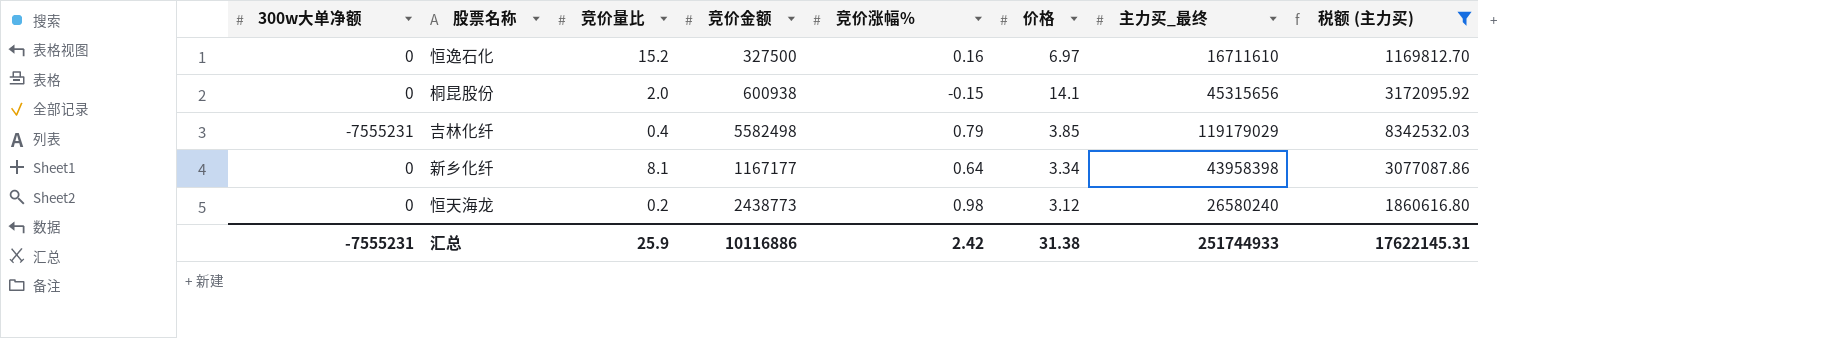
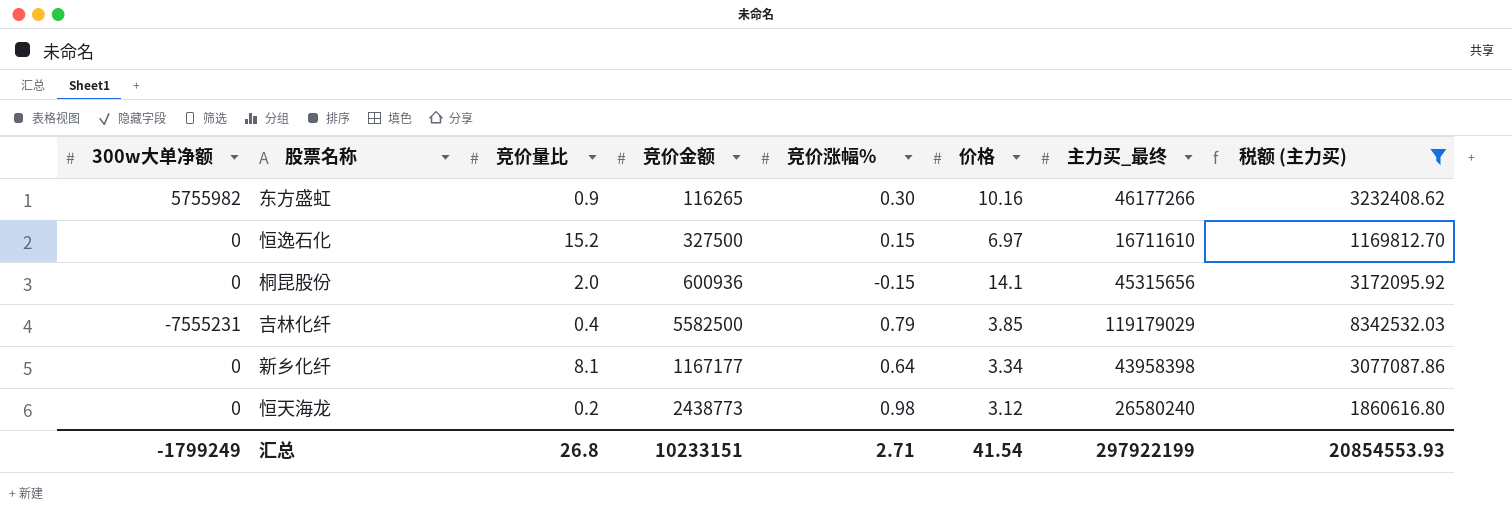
row 东方盛虹: none -> 5755982 | 0.9 | 116265 | 0.30 | 10.16 | 46177266 | 3232408.62
恒逸石化 | 竞价涨幅%: 0.16 -> 0.15
桐昆股份 | 竞价金额: 600938 -> 600936
吉林化纤 | 竞价金额: 5582498 -> 5582500
汇总 | 300w大单净额: -7555231 -> -1799249
汇总 | 竞价量比: 25.9 -> 26.8
汇总 | 竞价金额: 10116886 -> 10233151
汇总 | 竞价涨幅%: 2.42 -> 2.71
汇总 | 价格: 31.38 -> 41.54
汇总 | 主力买_最终: 251744933 -> 297922199
汇总 | 税额 (主力买): 17622145.31 -> 20854553.93

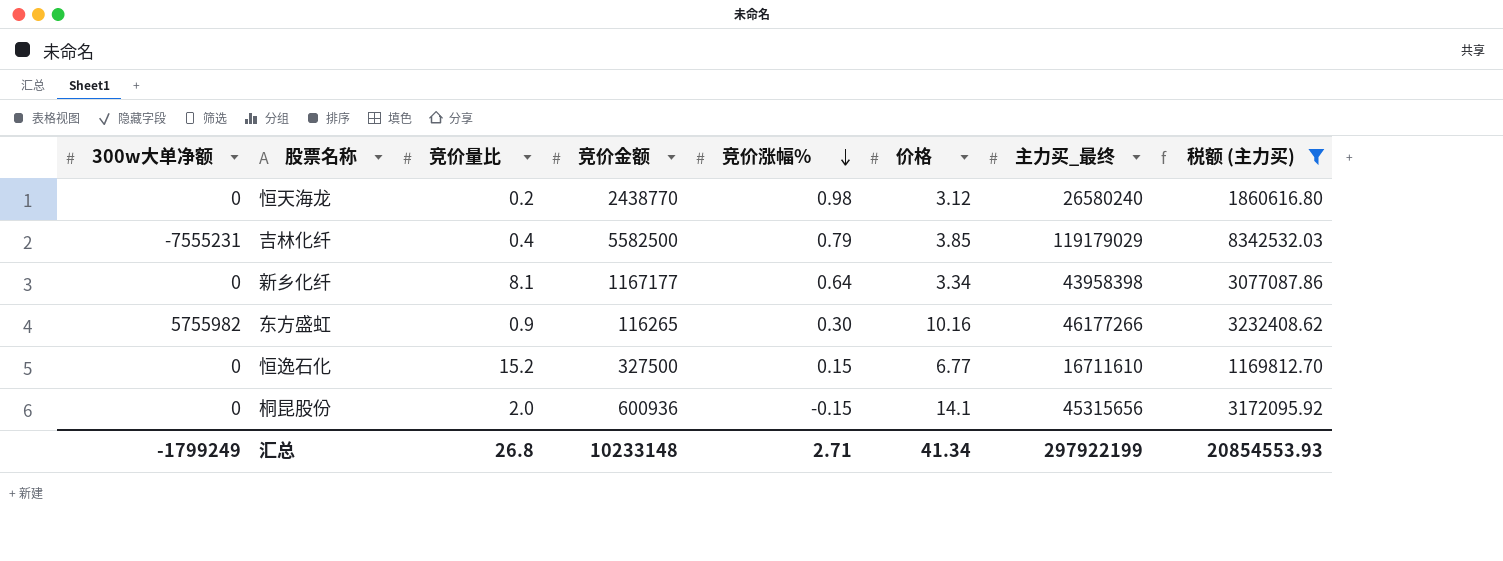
row order: none -> 竞价涨幅% descending
恒天海龙 | 竞价金额: 2438773 -> 2438770
恒逸石化 | 价格: 6.97 -> 6.77
汇总 | 竞价金额: 10233151 -> 10233148
汇总 | 价格: 41.54 -> 41.34

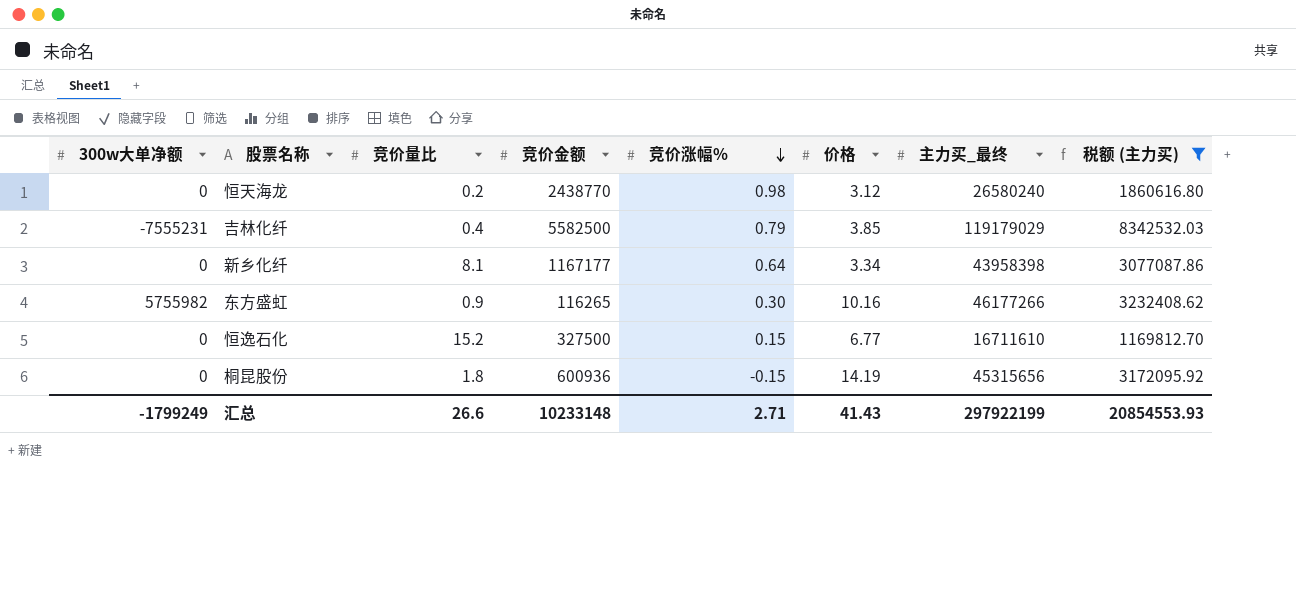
桐昆股份 | 竞价量比: 2.0 -> 1.8
桐昆股份 | 价格: 14.1 -> 14.19
汇总 | 竞价量比: 26.8 -> 26.6
汇总 | 价格: 41.34 -> 41.43

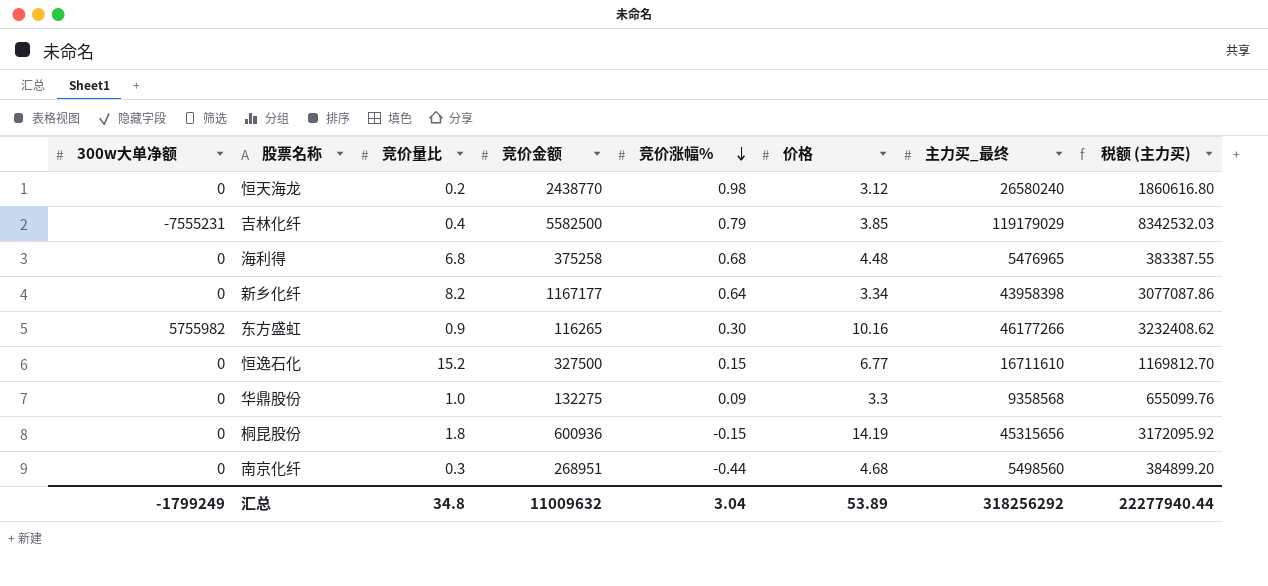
filter: 税额 (主力买) >= 1169812.70 -> none
新乡化纤 | 竞价量比: 8.1 -> 8.2
汇总 | 竞价量比: 26.6 -> 34.8
汇总 | 竞价金额: 10233148 -> 11009632
汇总 | 竞价涨幅%: 2.71 -> 3.04
汇总 | 价格: 41.43 -> 53.89
汇总 | 主力买_最终: 297922199 -> 318256292
汇总 | 税额 (主力买): 20854553.93 -> 22277940.44

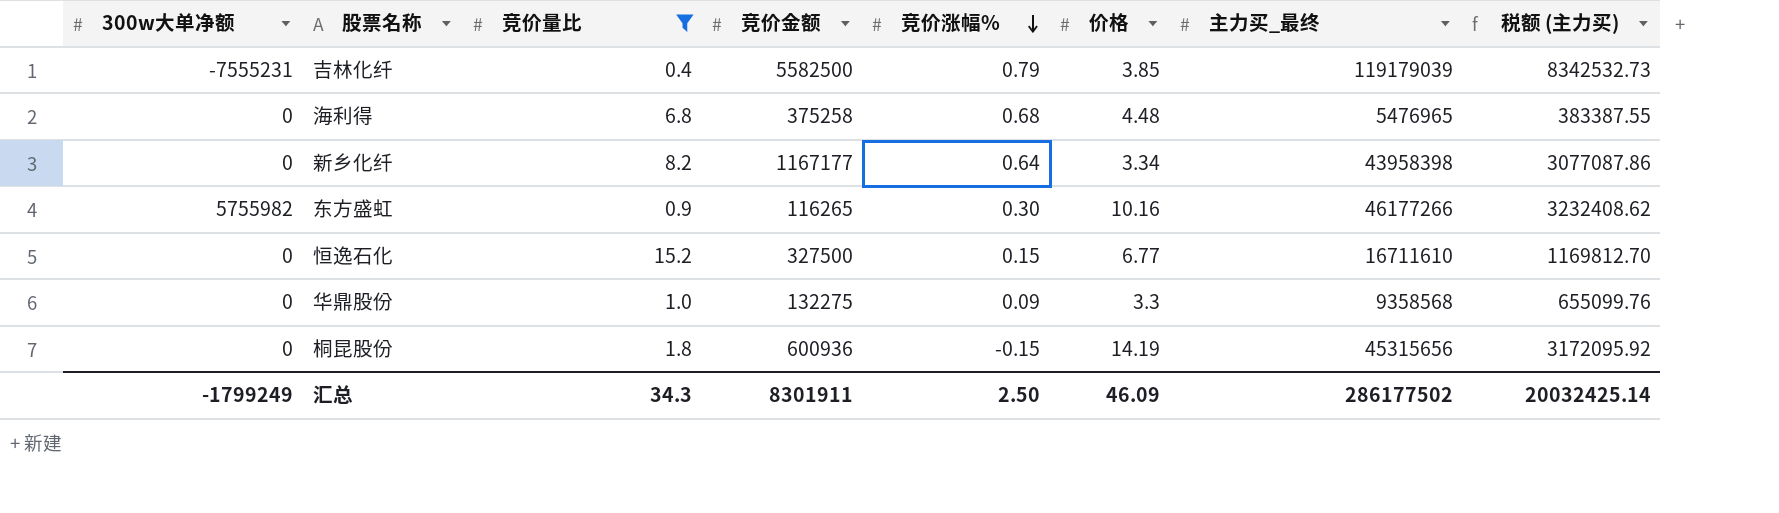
filter: none -> 竞价量比 >= 0.4
吉林化纤 | 主力买_最终: 119179029 -> 119179039
吉林化纤 | 税额 (主力买): 8342532.03 -> 8342532.73
汇总 | 竞价量比: 34.8 -> 34.3
汇总 | 竞价金额: 11009632 -> 8301911
汇总 | 竞价涨幅%: 3.04 -> 2.50
汇总 | 价格: 53.89 -> 46.09
汇总 | 主力买_最终: 318256292 -> 286177502
汇总 | 税额 (主力买): 22277940.44 -> 20032425.14

